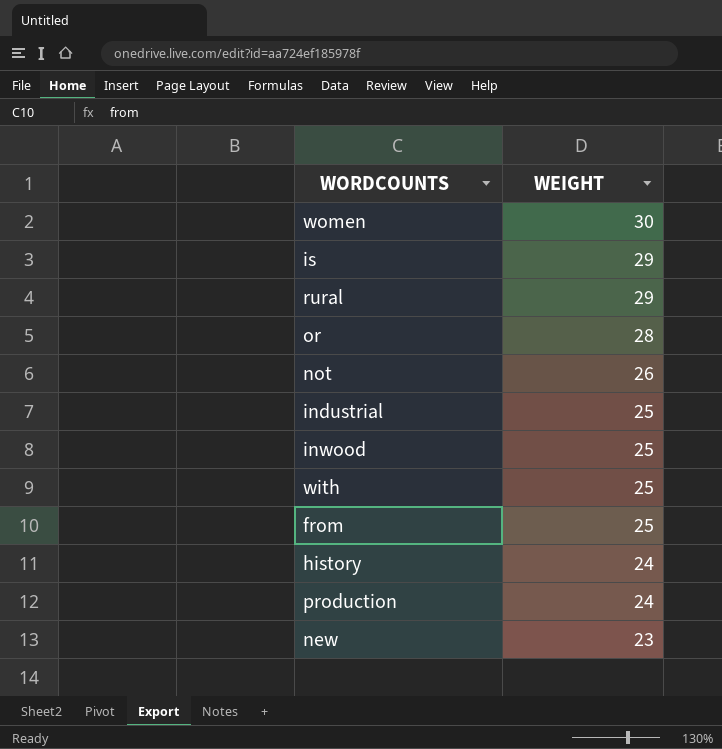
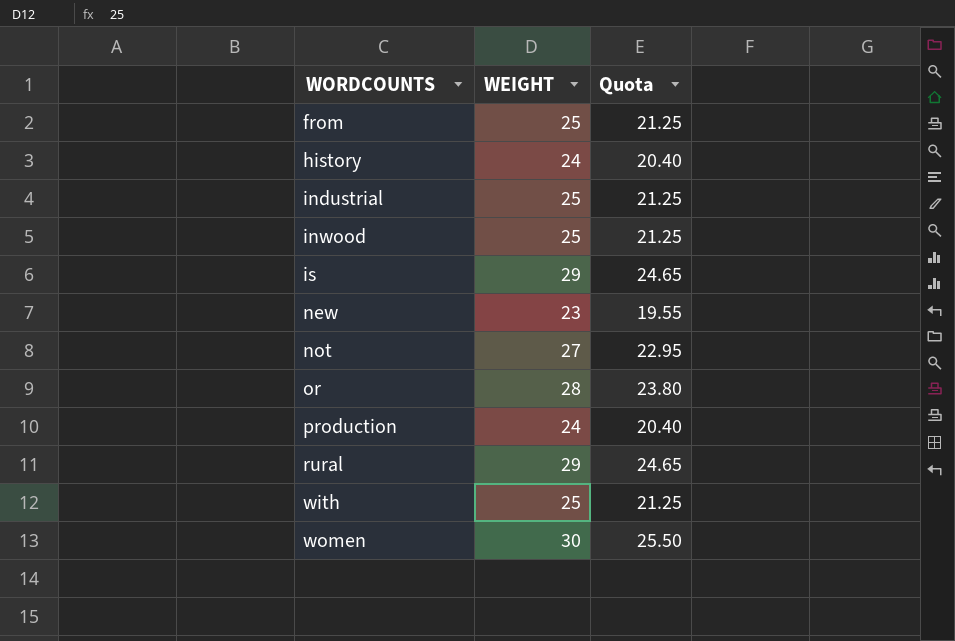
row order: WEIGHT descending -> WORDCOUNTS ascending
column Quota | formula: none -> [WEIGHT] * 0.85
not | WEIGHT: 26 -> 27

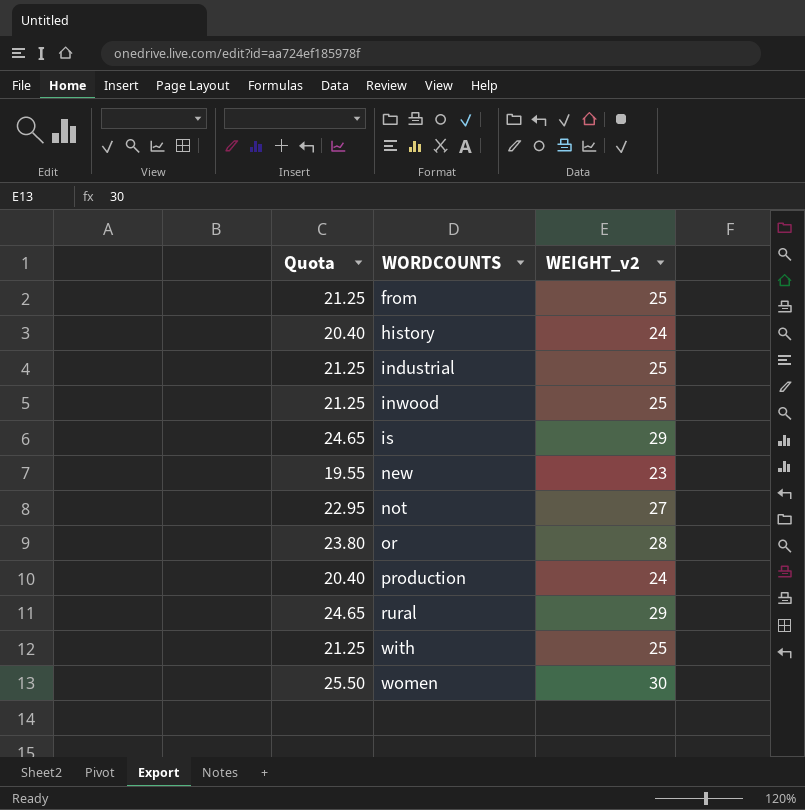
column Quota | position: 3 -> 1
column name: WEIGHT -> WEIGHT_v2

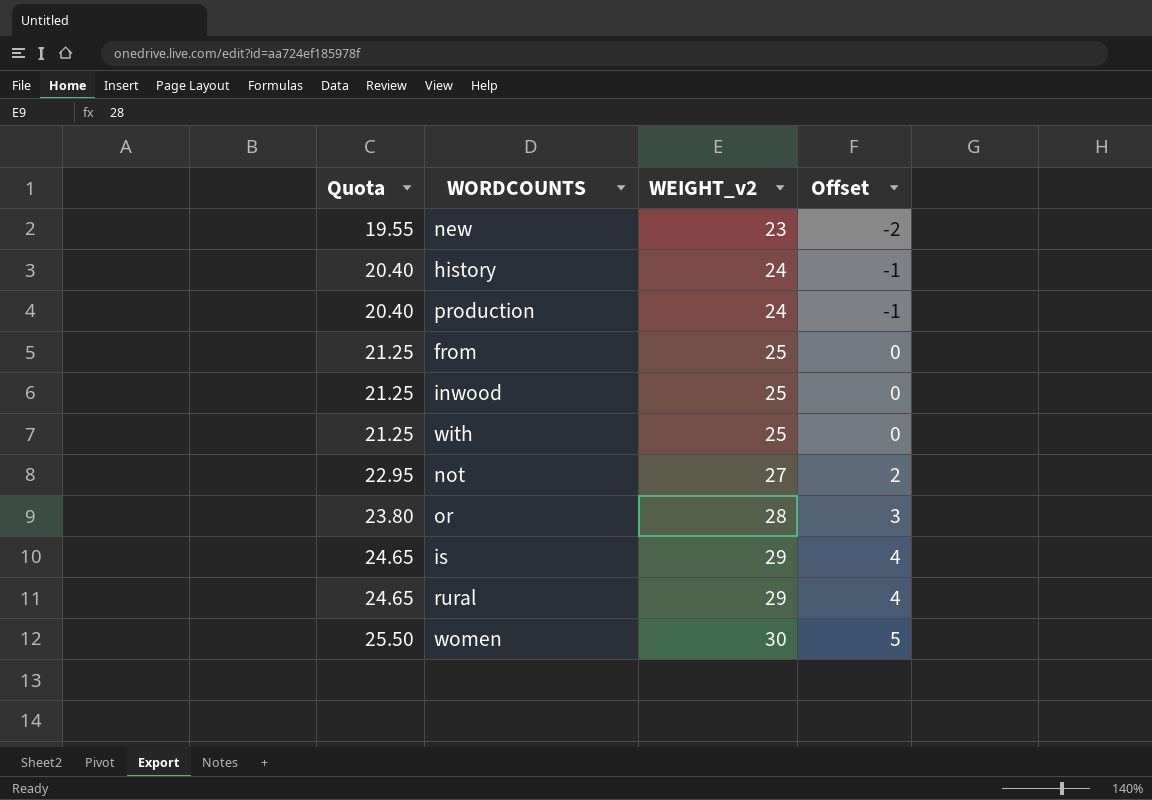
row order: WORDCOUNTS ascending -> Quota ascending
column Offset | formula: none -> [WEIGHT_v2] - 25
row industrial: 21.25 | 25 -> none

